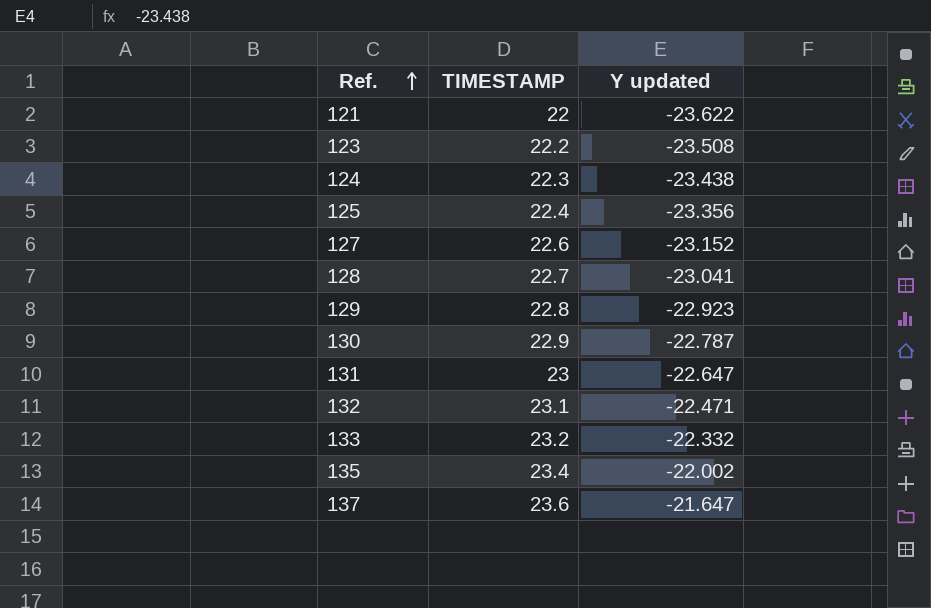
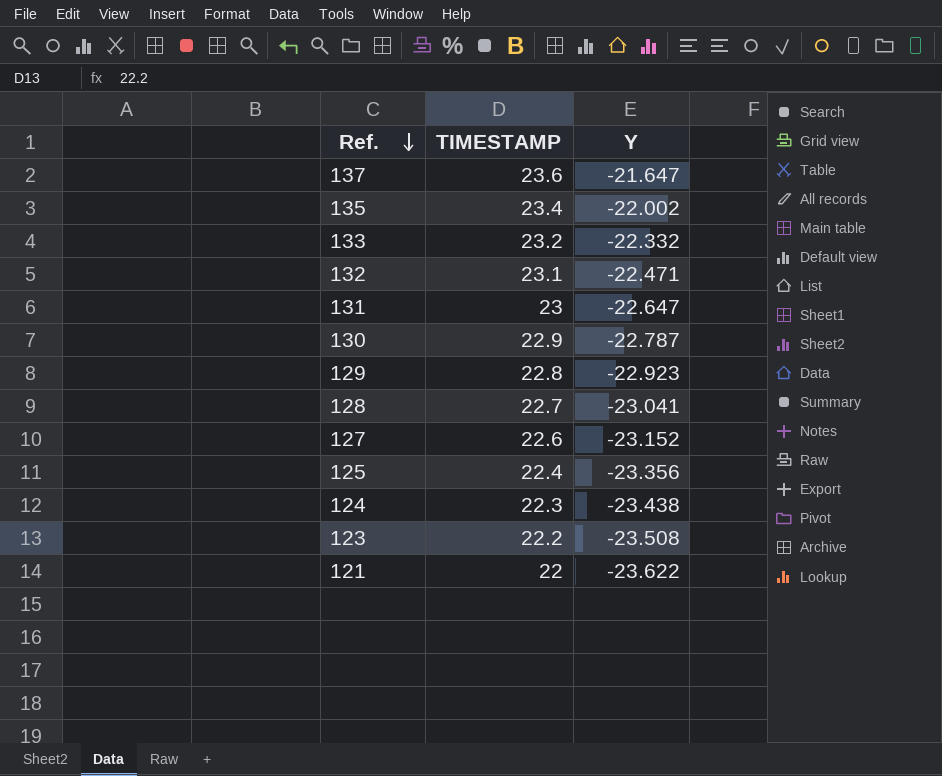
row order: Ref. ascending -> Ref. descending
column name: Y updated -> Y

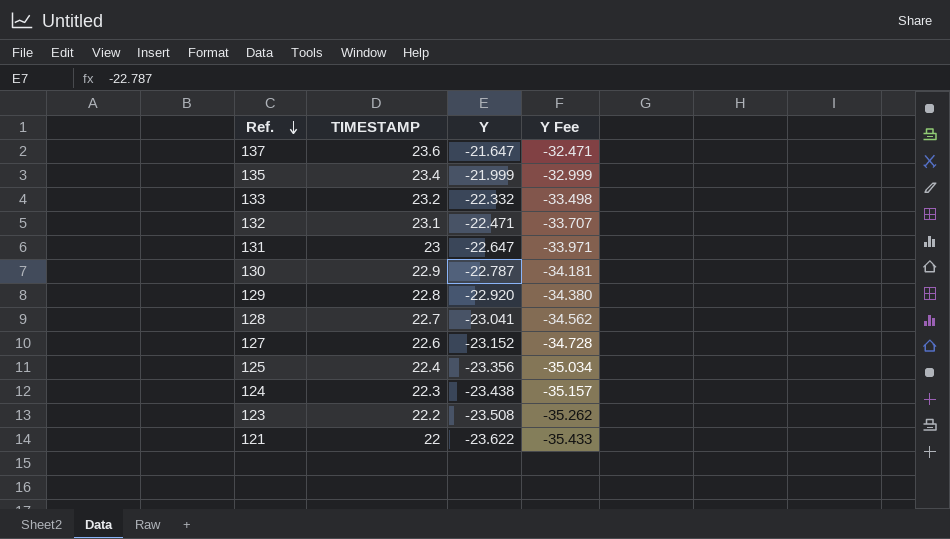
column Y Fee | formula: none -> [Y] * 1.5
135 | Y: -22.002 -> -21.999
129 | Y: -22.923 -> -22.920

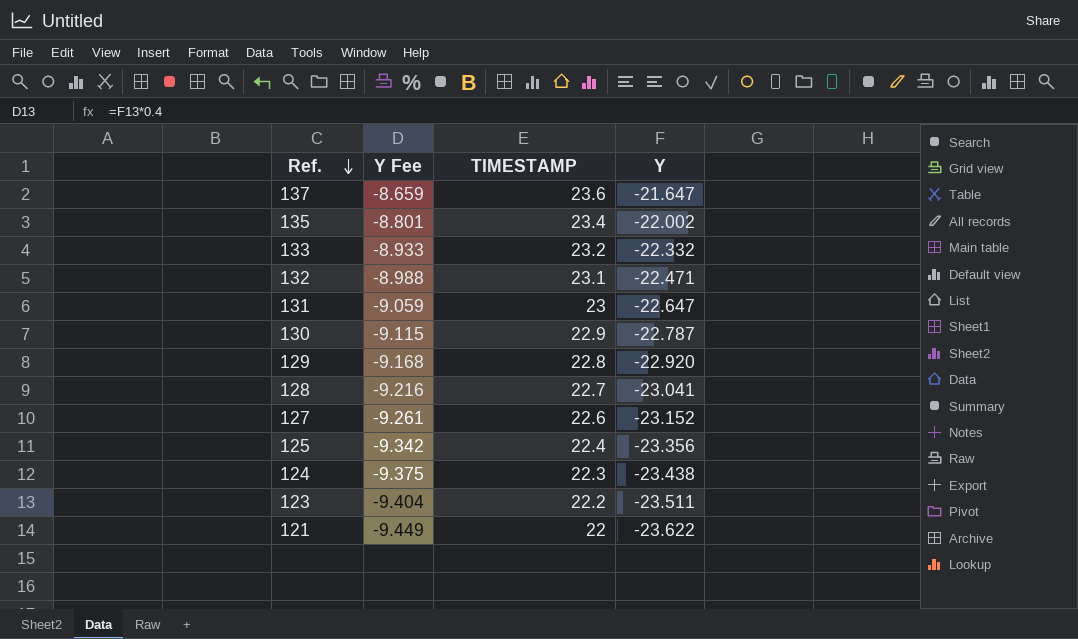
column Y Fee | formula: [Y] * 1.5 -> [Y] * 0.4
column Y Fee | position: 4 -> 2
135 | Y: -21.999 -> -22.002
123 | Y: -23.508 -> -23.511

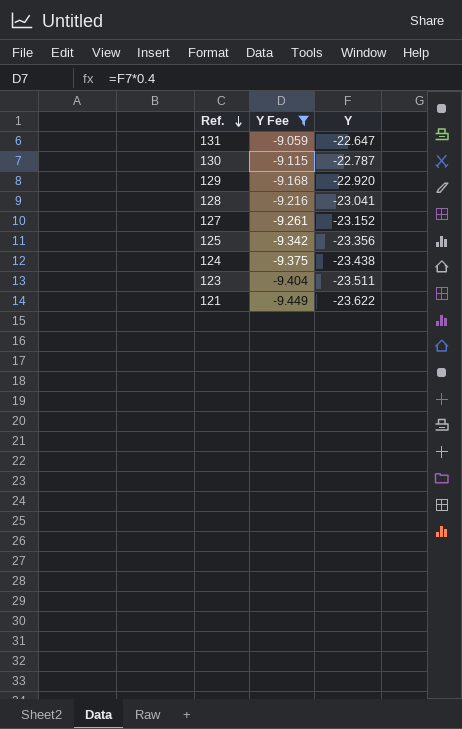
filter: none -> Y Fee <= -9.059
column TIMESTAMP | position: 3 -> none

